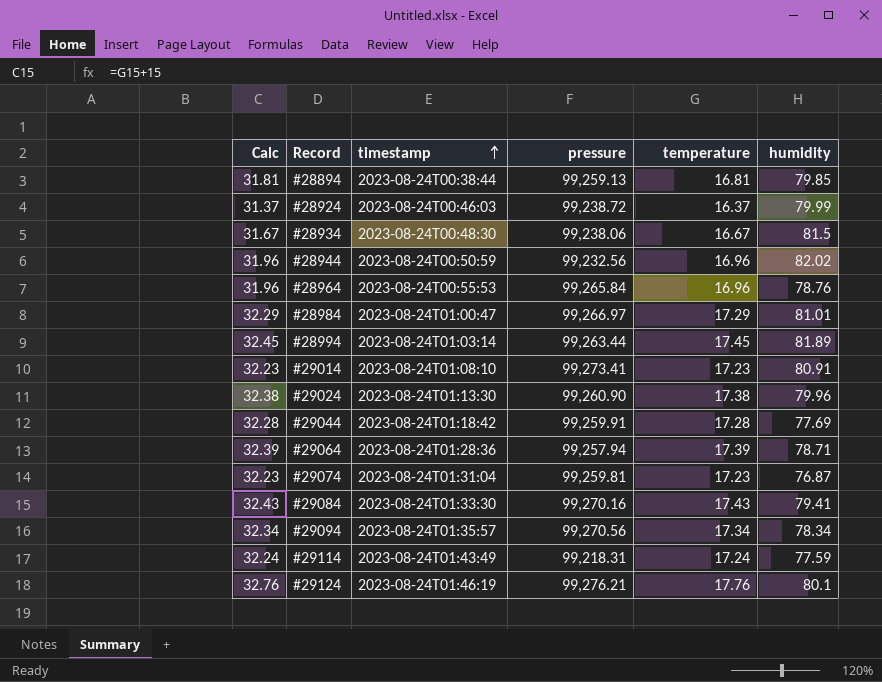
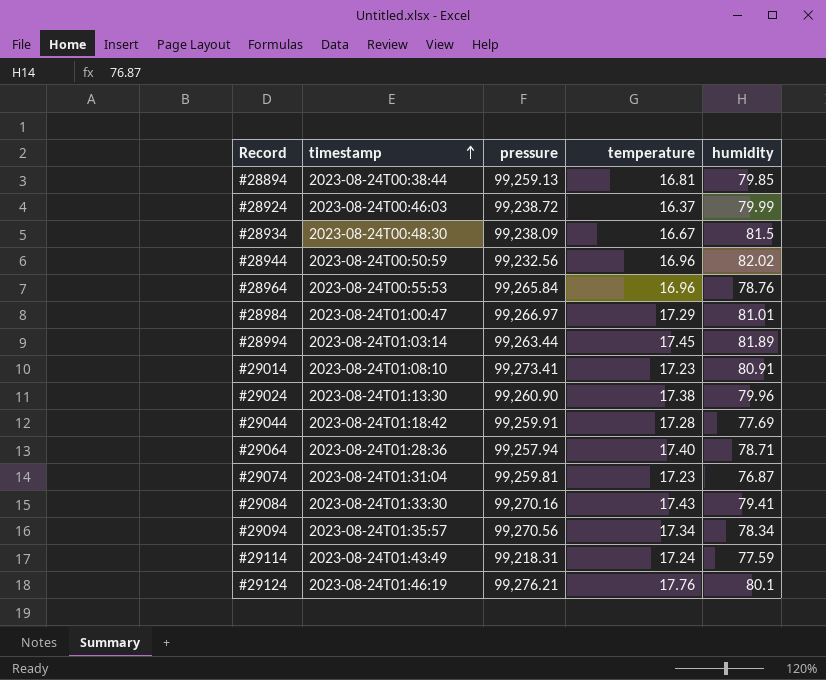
column Calc | formula: [temperature] + 15 -> none
#28934 | pressure: 99,238.06 -> 99,238.09
#29064 | temperature: 17.39 -> 17.40

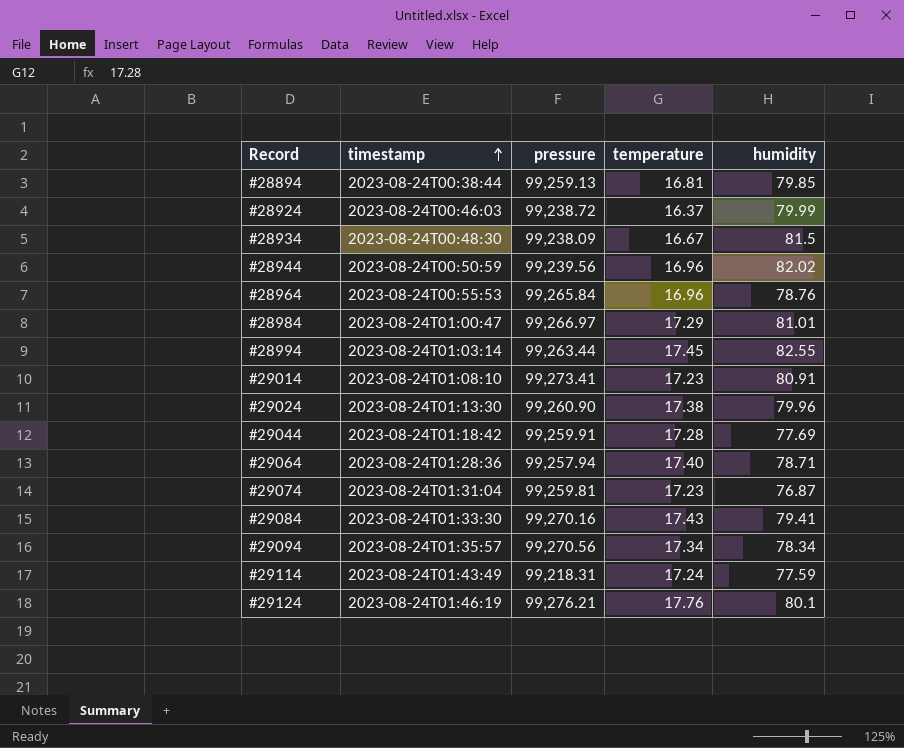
#28944 | pressure: 99,232.56 -> 99,239.56
#28994 | humidity: 81.89 -> 82.55

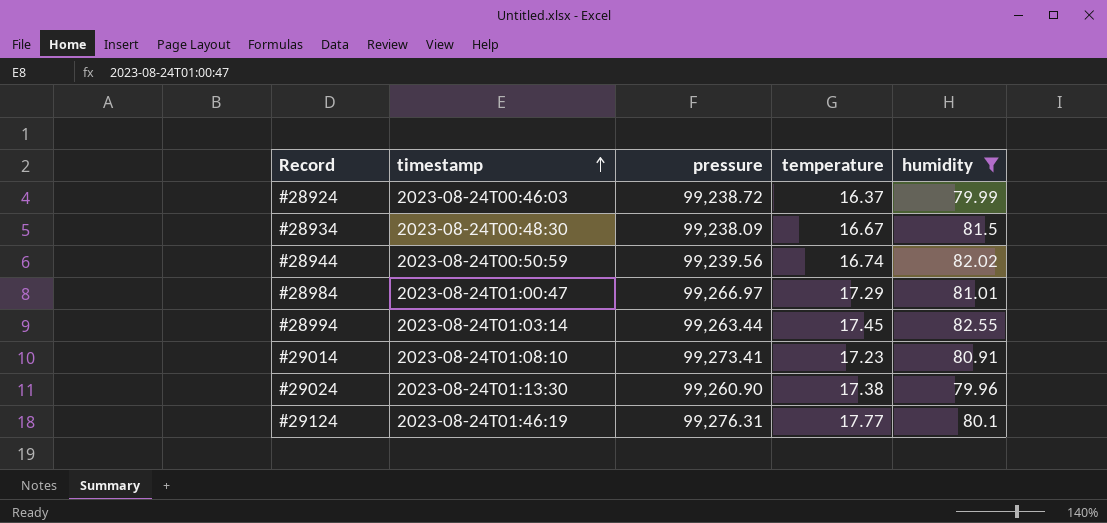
filter: none -> humidity >= 79.96
#28944 | temperature: 16.96 -> 16.74
#29124 | pressure: 99,276.21 -> 99,276.31
#29124 | temperature: 17.76 -> 17.77

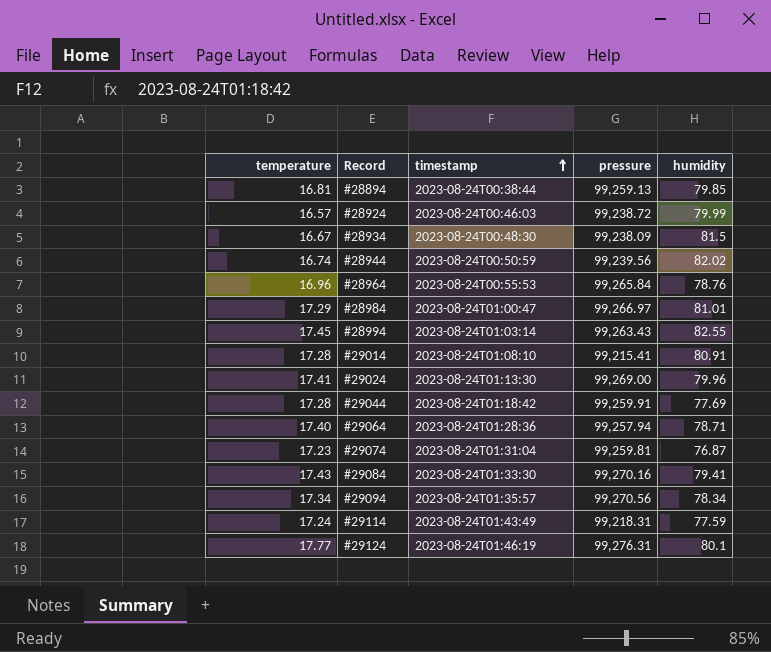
filter: humidity >= 79.96 -> none
column temperature | position: 4 -> 1
#28924 | temperature: 16.37 -> 16.57
#28994 | pressure: 99,263.44 -> 99,263.43
#29014 | temperature: 17.23 -> 17.28
#29014 | pressure: 99,273.41 -> 99,215.41
#29024 | temperature: 17.38 -> 17.41
#29024 | pressure: 99,260.90 -> 99,269.00

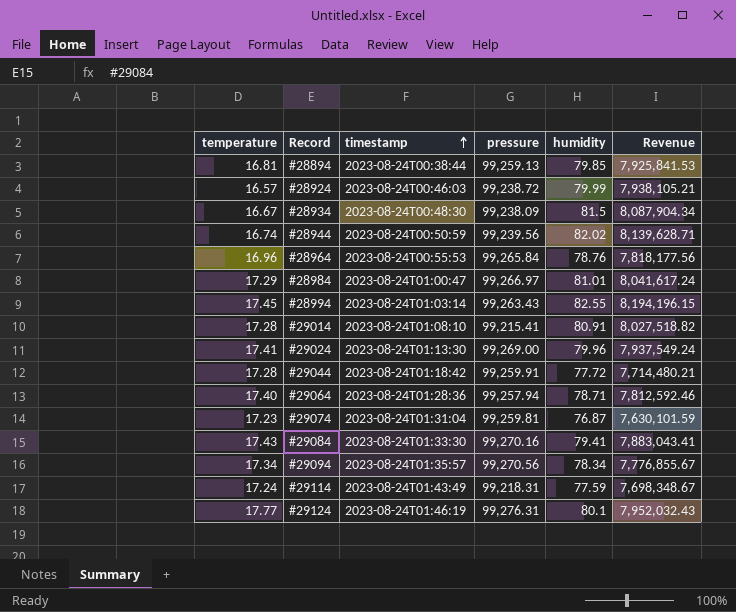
column Revenue | formula: none -> [pressure] * [humidity]
#29044 | humidity: 77.69 -> 77.72

